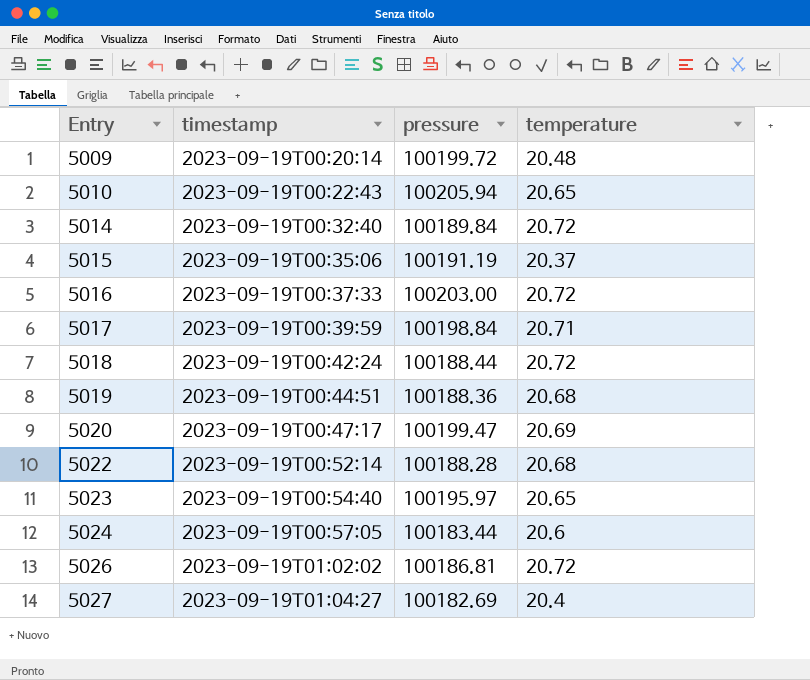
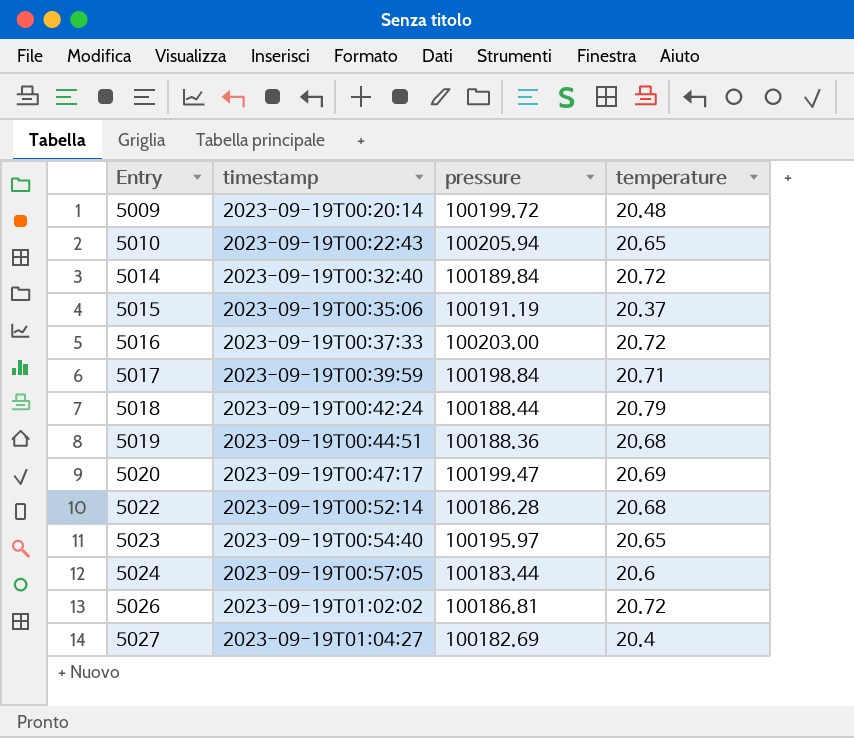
5018 | temperature: 20.72 -> 20.79
5022 | pressure: 100188.28 -> 100186.28

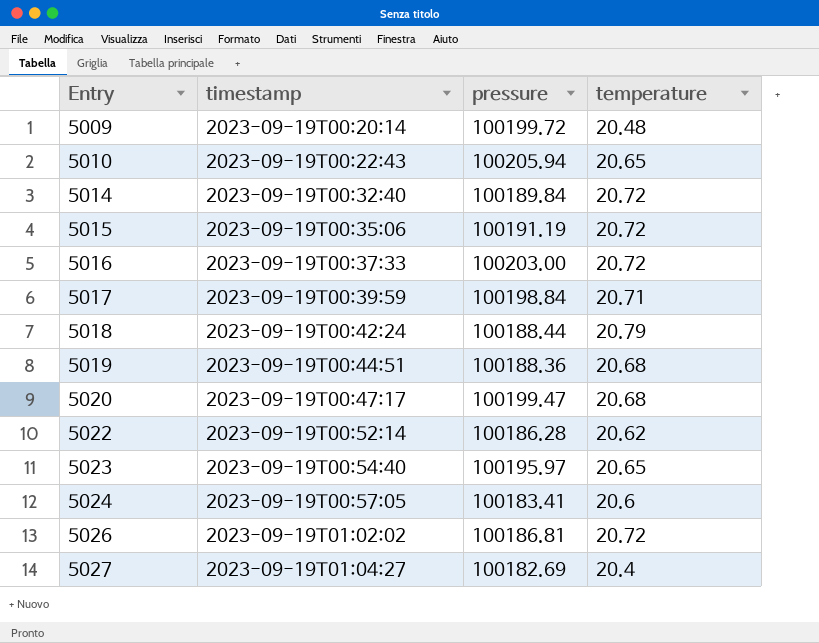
5015 | temperature: 20.37 -> 20.72
5020 | temperature: 20.69 -> 20.68
5022 | temperature: 20.68 -> 20.62
5024 | pressure: 100183.44 -> 100183.41

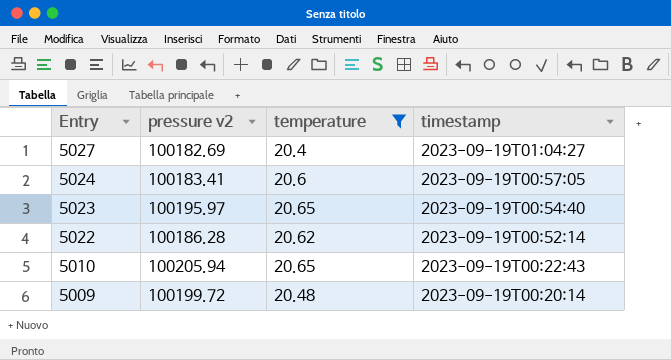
filter: none -> temperature <= 20.65
row order: Entry ascending -> Entry descending
column name: pressure -> pressure v2
column timestamp | position: 2 -> 4

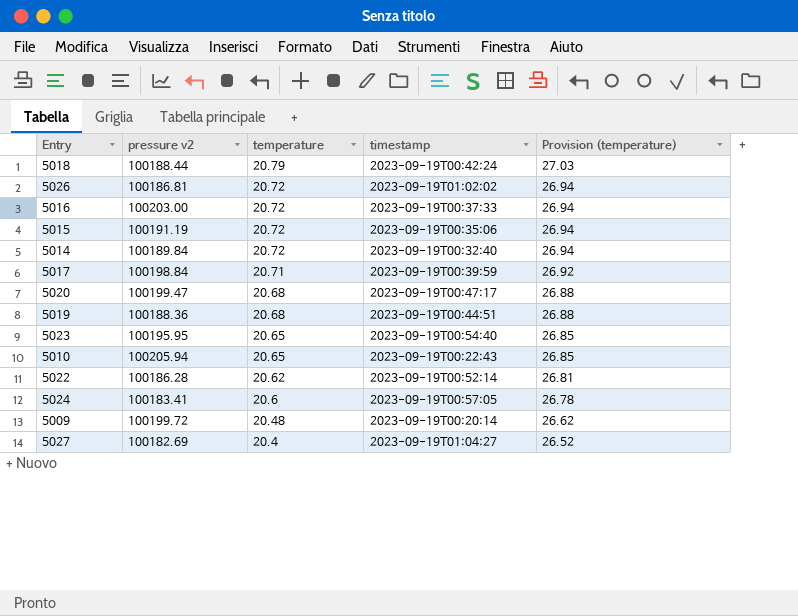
filter: temperature <= 20.65 -> none
row order: Entry descending -> temperature descending
column Provision (temperature) | formula: none -> [temperature] * 1.3
5023 | pressure v2: 100195.97 -> 100195.95

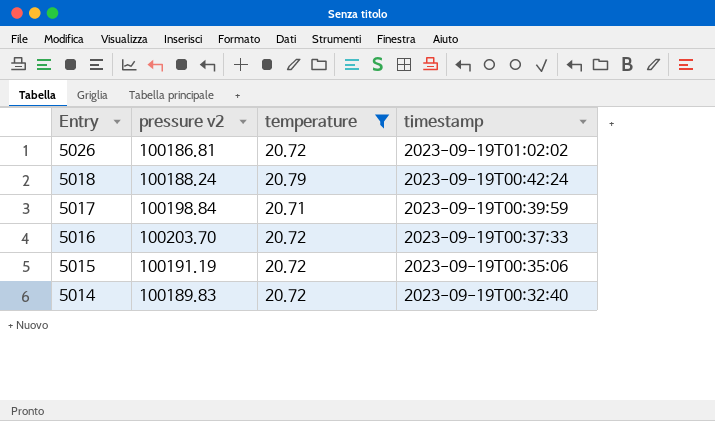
filter: none -> temperature >= 20.71
row order: temperature descending -> Entry descending
column Provision (temperature) | formula: [temperature] * 1.3 -> none
5018 | pressure v2: 100188.44 -> 100188.24
5016 | pressure v2: 100203.00 -> 100203.70
5014 | pressure v2: 100189.84 -> 100189.83

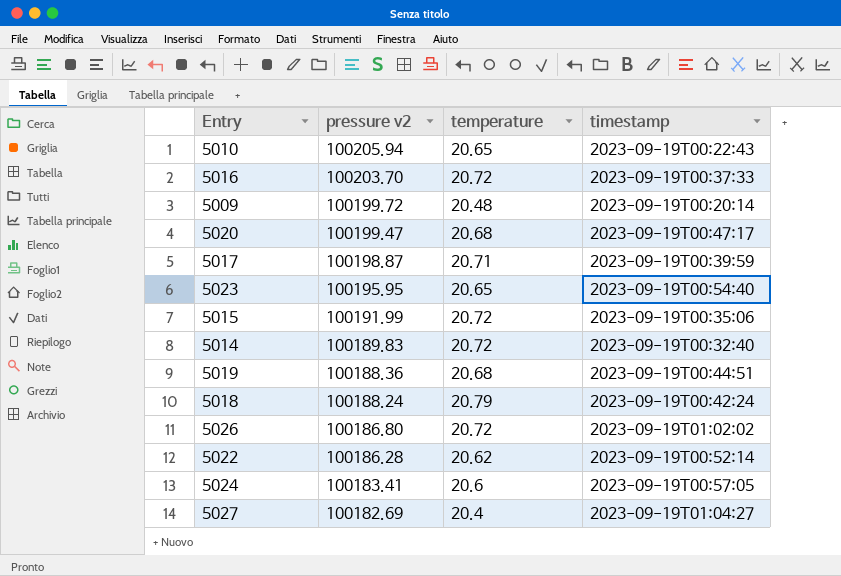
filter: temperature >= 20.71 -> none
row order: Entry descending -> pressure v2 descending
5017 | pressure v2: 100198.84 -> 100198.87
5015 | pressure v2: 100191.19 -> 100191.99
5026 | pressure v2: 100186.81 -> 100186.80

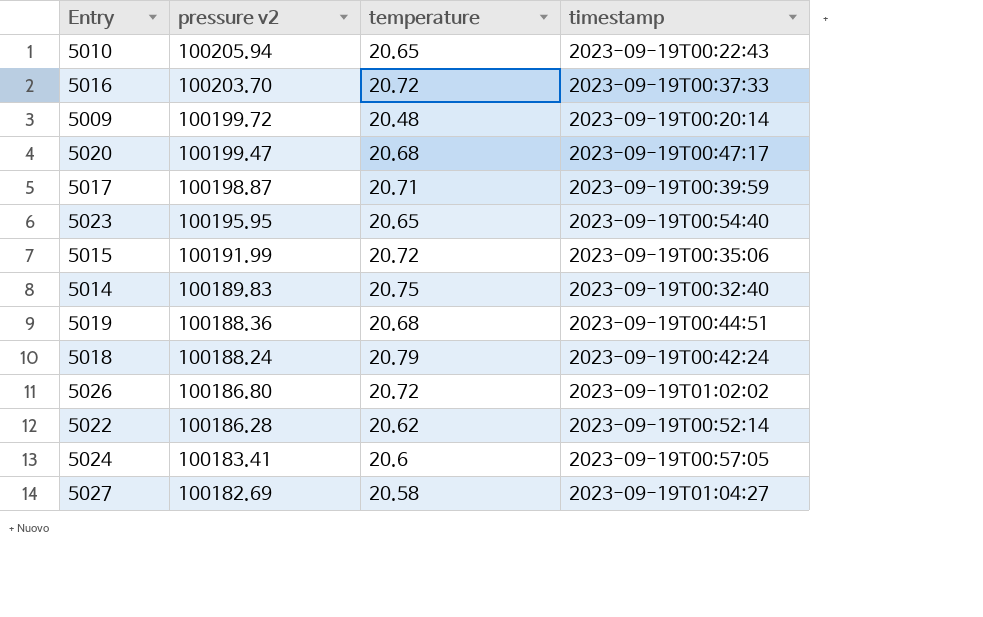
5014 | temperature: 20.72 -> 20.75
5027 | temperature: 20.4 -> 20.58

